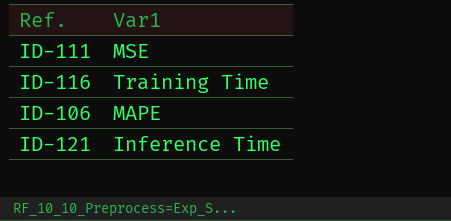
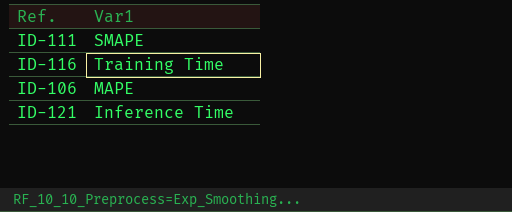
ID-111 | Var1: MSE -> SMAPE

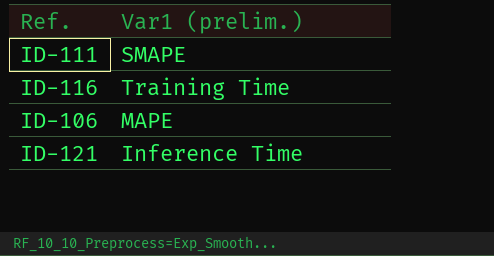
column name: Var1 -> Var1 (prelim.)

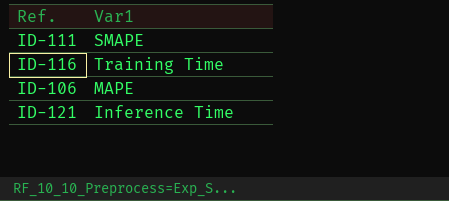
column name: Var1 (prelim.) -> Var1

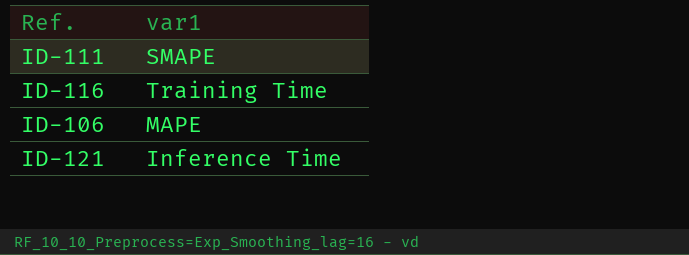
column name: Var1 -> var1

